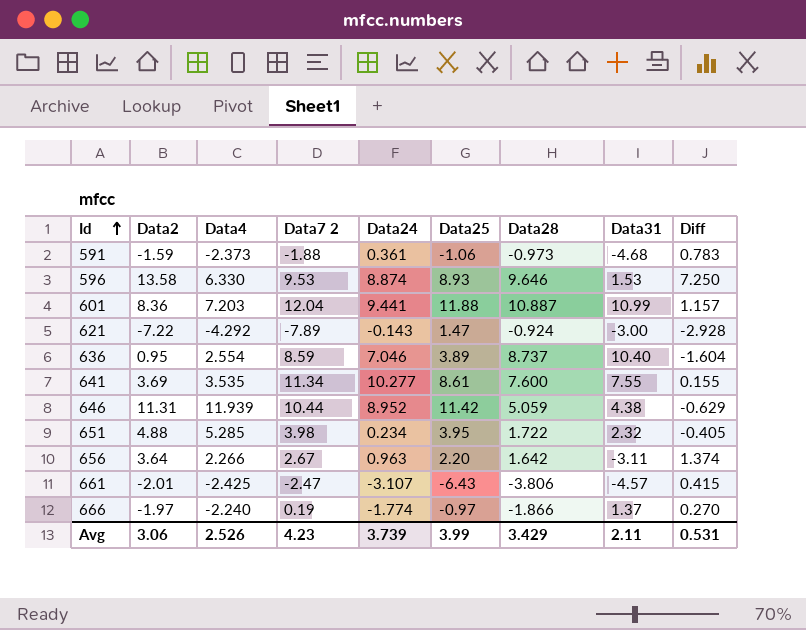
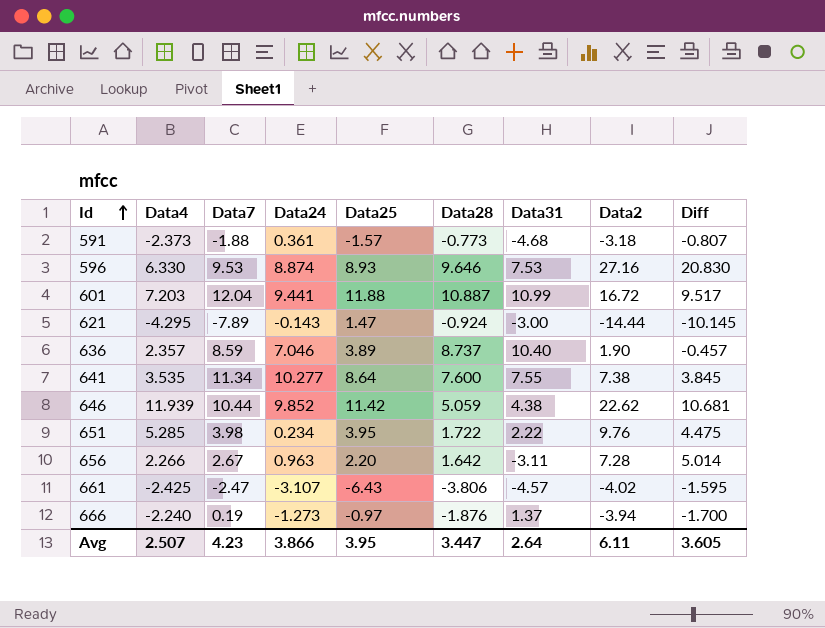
column name: Data7 2 -> Data7
column Data2 | position: 2 -> 8
591 | Data25: -1.06 -> -1.57
591 | Data28: -0.973 -> -0.773
591 | Data2: -1.59 -> -3.18
591 | Diff: 0.783 -> -0.807
596 | Data31: 1.53 -> 7.53
596 | Data2: 13.58 -> 27.16
596 | Diff: 7.250 -> 20.830
601 | Data2: 8.36 -> 16.72
601 | Diff: 1.157 -> 9.517
621 | Data4: -4.292 -> -4.295
621 | Data2: -7.22 -> -14.44
621 | Diff: -2.928 -> -10.145
636 | Data4: 2.554 -> 2.357
636 | Data2: 0.95 -> 1.90
636 | Diff: -1.604 -> -0.457
641 | Data25: 8.61 -> 8.64
641 | Data2: 3.69 -> 7.38
641 | Diff: 0.155 -> 3.845
646 | Data24: 8.952 -> 9.852
646 | Data2: 11.31 -> 22.62
646 | Diff: -0.629 -> 10.681
651 | Data31: 2.32 -> 2.22
651 | Data2: 4.88 -> 9.76
651 | Diff: -0.405 -> 4.475
656 | Data2: 3.64 -> 7.28
656 | Diff: 1.374 -> 5.014
661 | Data2: -2.01 -> -4.02
661 | Diff: 0.415 -> -1.595
666 | Data24: -1.774 -> -1.273
666 | Data28: -1.866 -> -1.876
666 | Data2: -1.97 -> -3.94
666 | Diff: 0.270 -> -1.700
Avg | Data4: 2.526 -> 2.507
Avg | Data24: 3.739 -> 3.866
Avg | Data25: 3.99 -> 3.95
Avg | Data28: 3.429 -> 3.447
Avg | Data31: 2.11 -> 2.64
Avg | Data2: 3.06 -> 6.11
Avg | Diff: 0.531 -> 3.605

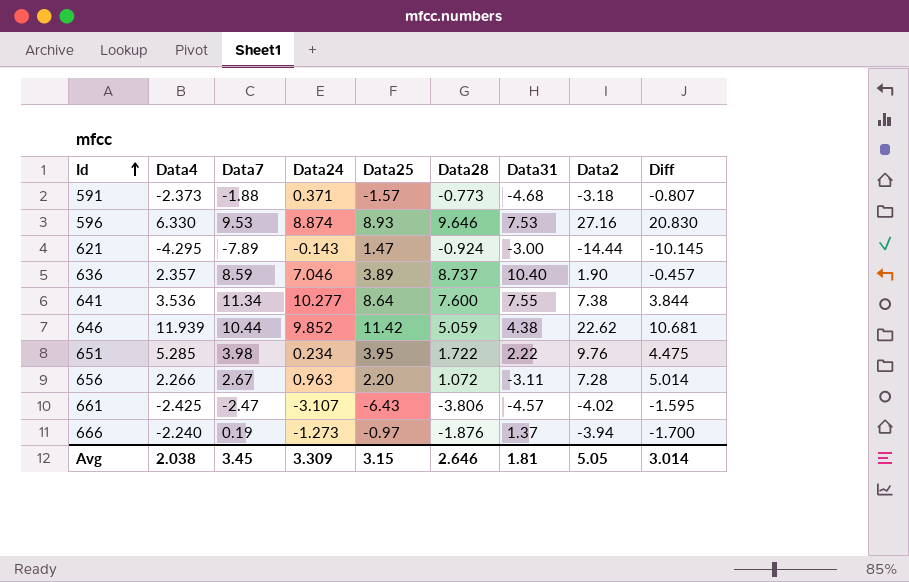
row 601: 7.203 | 12.04 | 9.441 | 11.88 | 10.887 | 10.99 | 16.72 | 9.517 -> none
591 | Data24: 0.361 -> 0.371
641 | Data4: 3.535 -> 3.536
641 | Diff: 3.845 -> 3.844
656 | Data28: 1.642 -> 1.072
Avg | Data4: 2.507 -> 2.038
Avg | Data7: 4.23 -> 3.45
Avg | Data24: 3.866 -> 3.309
Avg | Data25: 3.95 -> 3.15
Avg | Data28: 3.447 -> 2.646
Avg | Data31: 2.64 -> 1.81
Avg | Data2: 6.11 -> 5.05
Avg | Diff: 3.605 -> 3.014

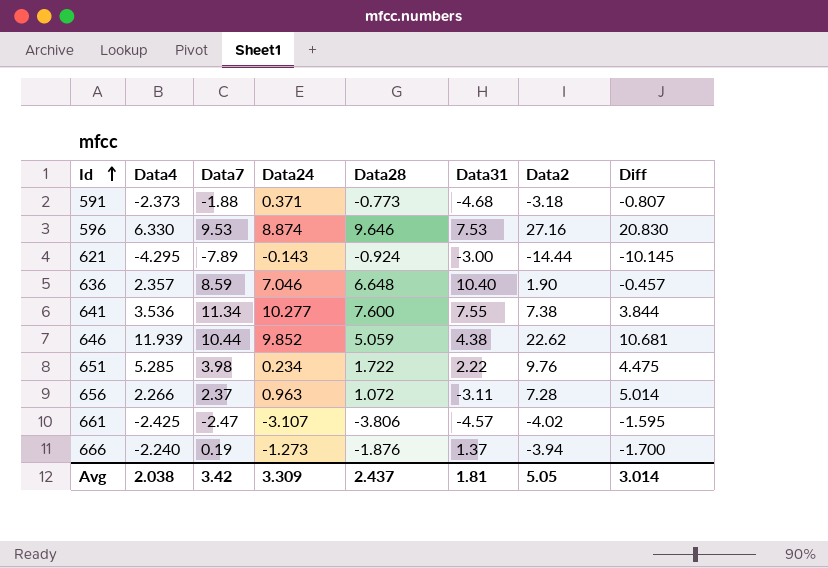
column Data25 | position: 5 -> none
636 | Data28: 8.737 -> 6.648
656 | Data7: 2.67 -> 2.37
Avg | Data7: 3.45 -> 3.42
Avg | Data28: 2.646 -> 2.437

